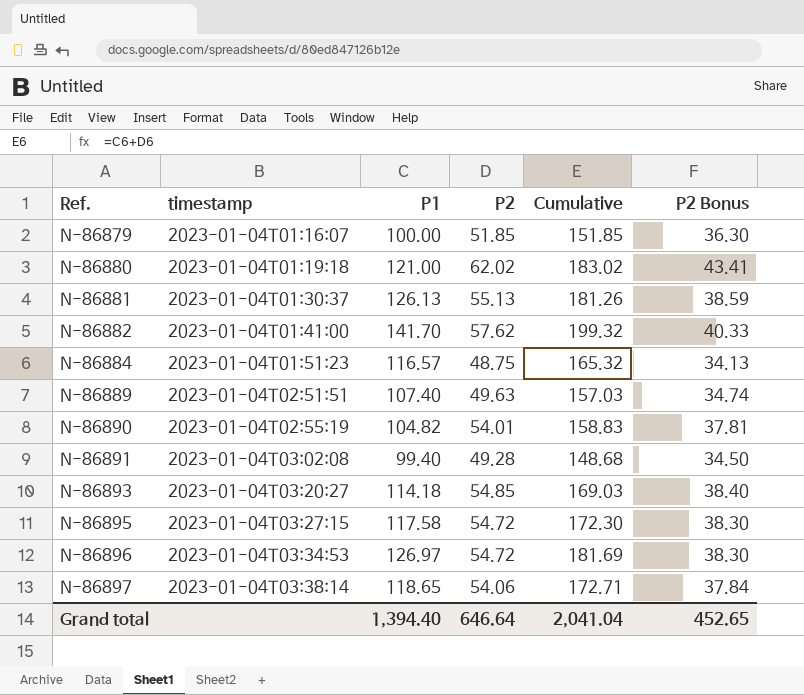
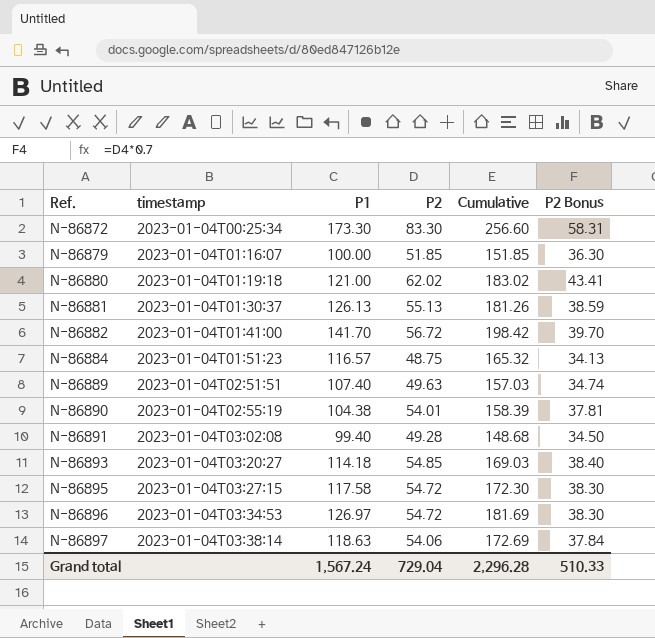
row N-86872: none -> 2023-01-04T00:25:34 | 173.30 | 83.30 | 256.60 | 58.31
N-86882 | P2: 57.62 -> 56.72
N-86882 | Cumulative: 199.32 -> 198.42
N-86882 | P2 Bonus: 40.33 -> 39.70
N-86890 | P1: 104.82 -> 104.38
N-86890 | Cumulative: 158.83 -> 158.39
N-86897 | P1: 118.65 -> 118.63
N-86897 | Cumulative: 172.71 -> 172.69
Grand total | P1: 1,394.40 -> 1,567.24
Grand total | P2: 646.64 -> 729.04
Grand total | Cumulative: 2,041.04 -> 2,296.28
Grand total | P2 Bonus: 452.65 -> 510.33

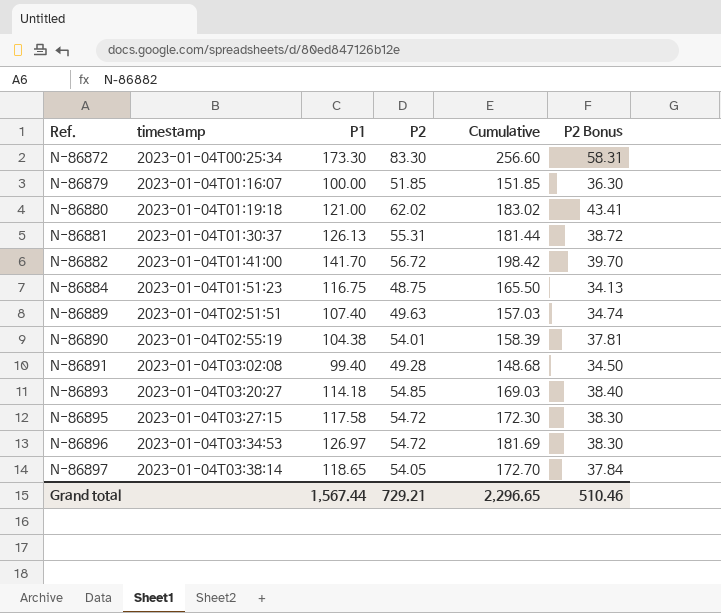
N-86881 | P2: 55.13 -> 55.31
N-86881 | Cumulative: 181.26 -> 181.44
N-86881 | P2 Bonus: 38.59 -> 38.72
N-86884 | P1: 116.57 -> 116.75
N-86884 | Cumulative: 165.32 -> 165.50
N-86897 | P1: 118.63 -> 118.65
N-86897 | P2: 54.06 -> 54.05
N-86897 | Cumulative: 172.69 -> 172.70
Grand total | P1: 1,567.24 -> 1,567.44
Grand total | P2: 729.04 -> 729.21
Grand total | Cumulative: 2,296.28 -> 2,296.65
Grand total | P2 Bonus: 510.33 -> 510.46

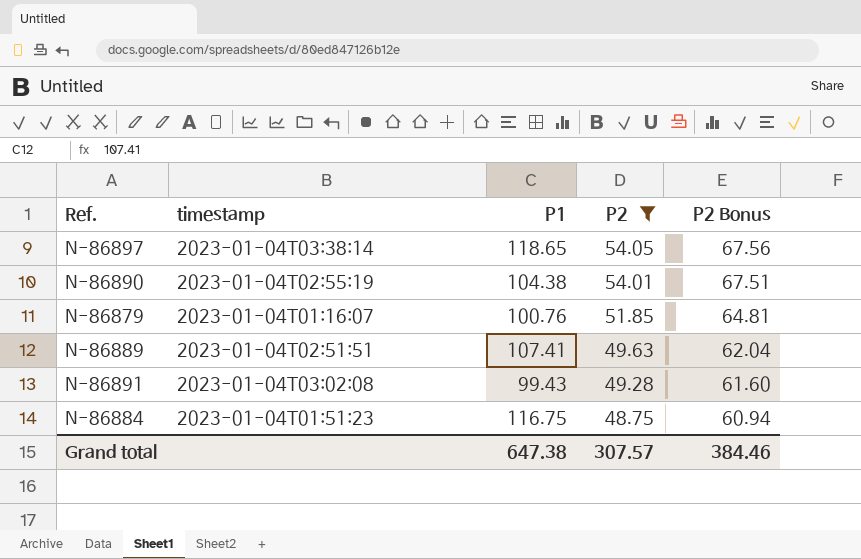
filter: none -> P2 <= 54.05
row order: Ref. ascending -> P2 descending
column Cumulative | formula: [P1] + [P2] -> none
column P2 Bonus | formula: [P2] * 0.7 -> [P2] * 1.25
N-86879 | P1: 100.00 -> 100.76
N-86889 | P1: 107.40 -> 107.41
N-86891 | P1: 99.40 -> 99.43
Grand total | P1: 1,567.44 -> 647.38
Grand total | P2: 729.21 -> 307.57
Grand total | P2 Bonus: 510.46 -> 384.46

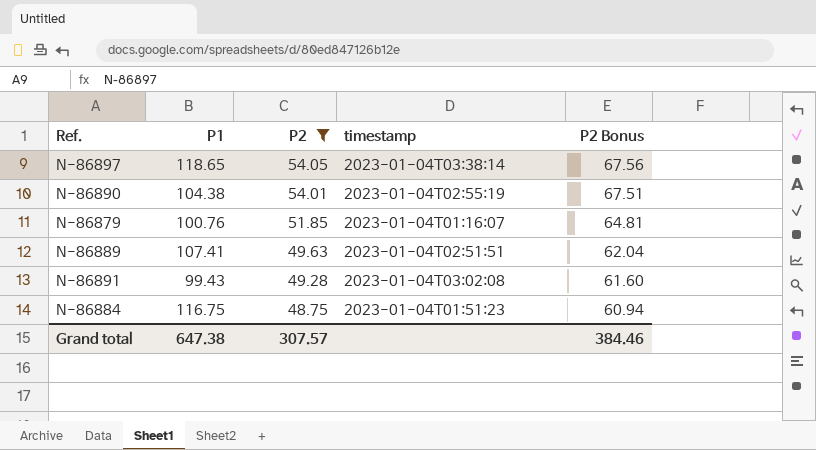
column timestamp | position: 2 -> 4

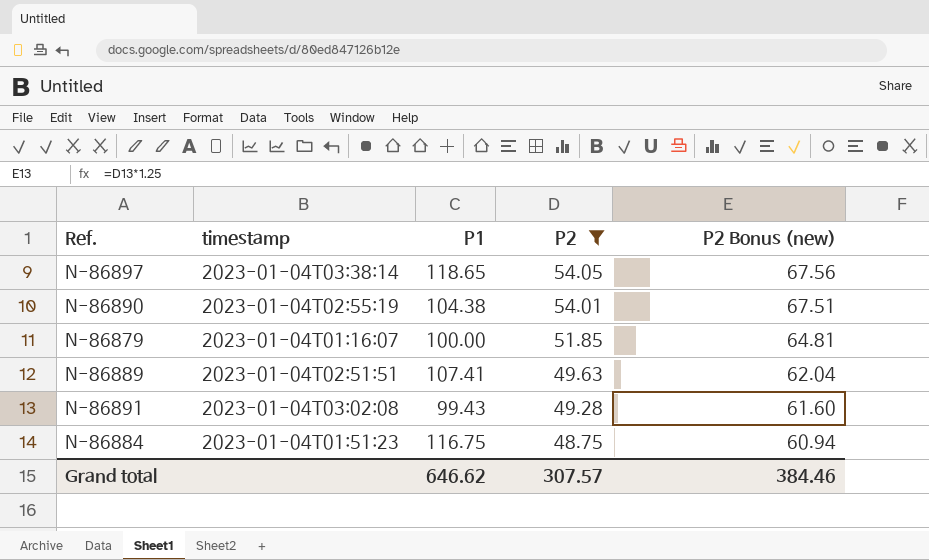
column timestamp | position: 4 -> 2
column name: P2 Bonus -> P2 Bonus (new)
N-86879 | P1: 100.76 -> 100.00
Grand total | P1: 647.38 -> 646.62

